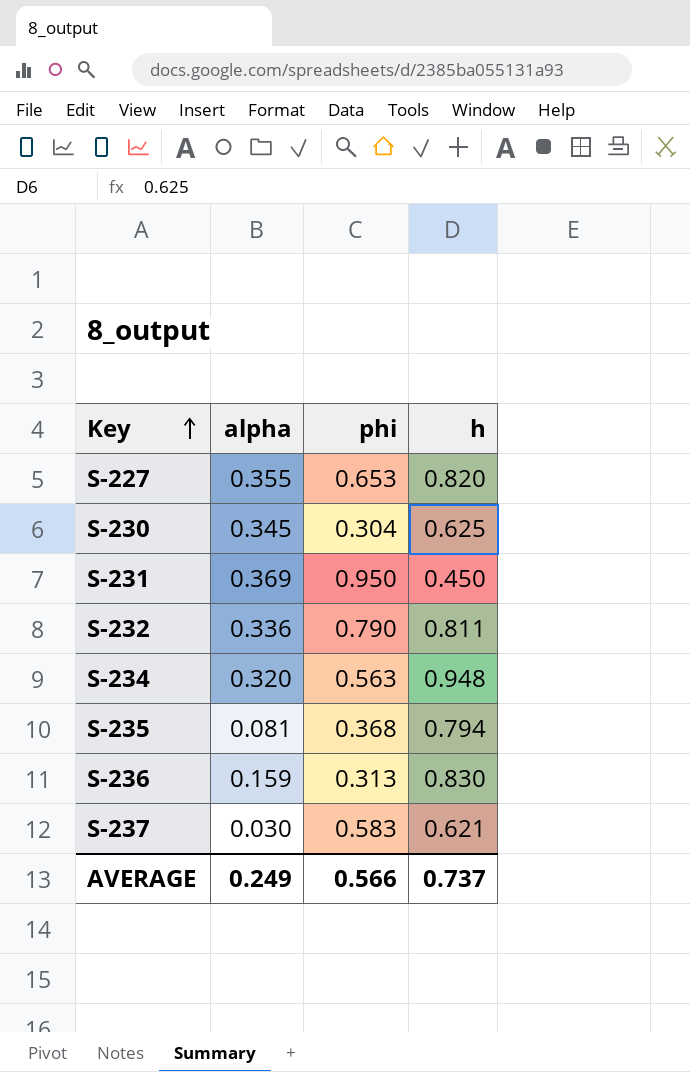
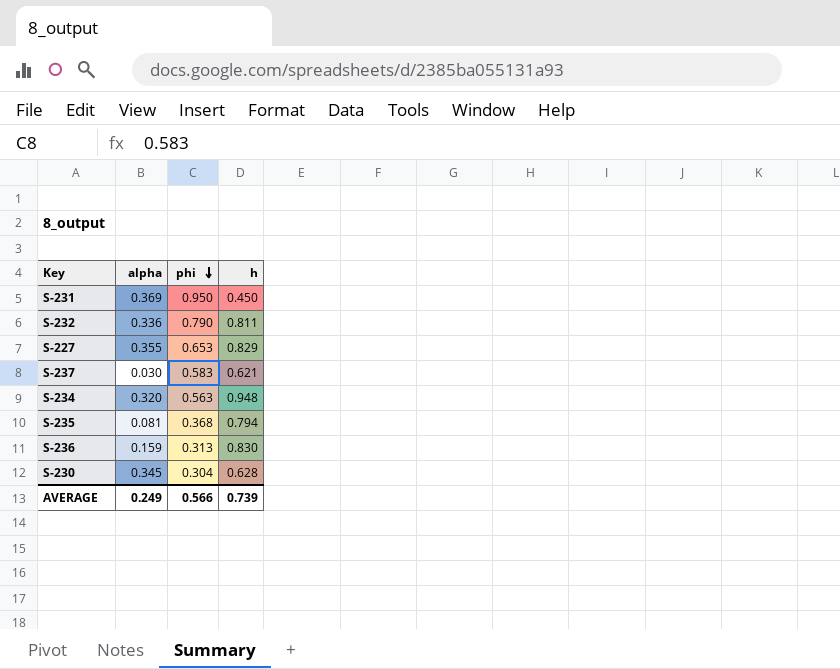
row order: Key ascending -> phi descending
S-227 | h: 0.820 -> 0.829
S-230 | h: 0.625 -> 0.628
AVERAGE | h: 0.737 -> 0.739

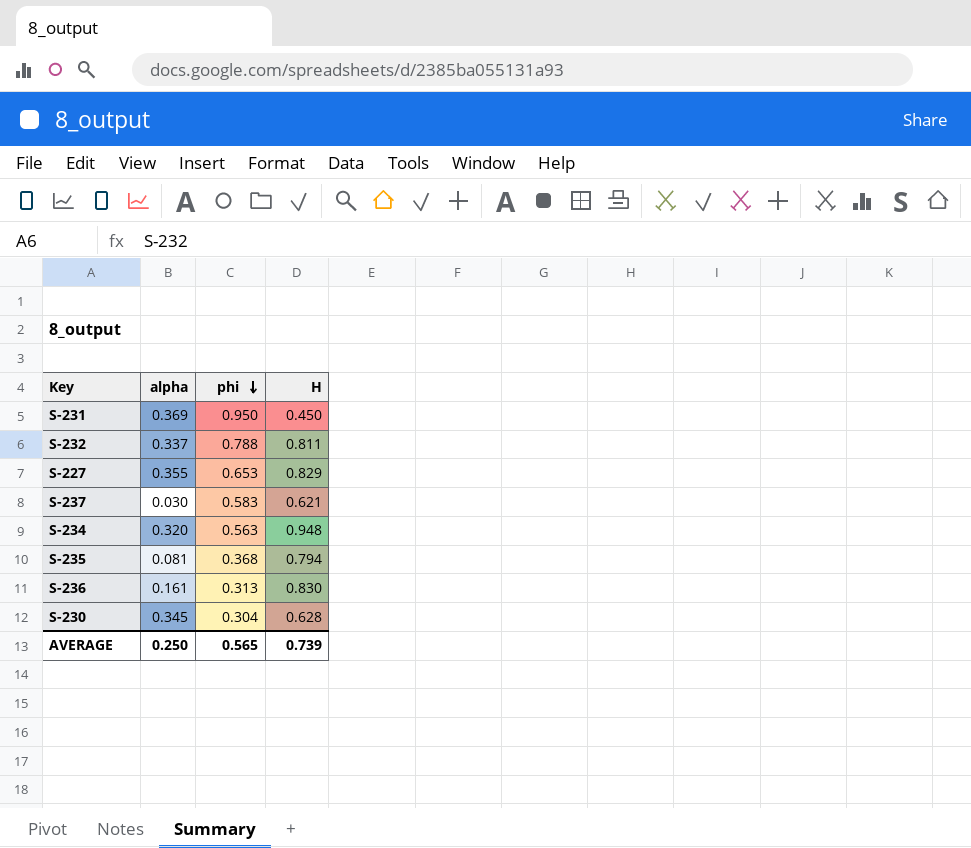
column name: h -> H
S-232 | alpha: 0.336 -> 0.337
S-232 | phi: 0.790 -> 0.788
S-236 | alpha: 0.159 -> 0.161
AVERAGE | alpha: 0.249 -> 0.250
AVERAGE | phi: 0.566 -> 0.565

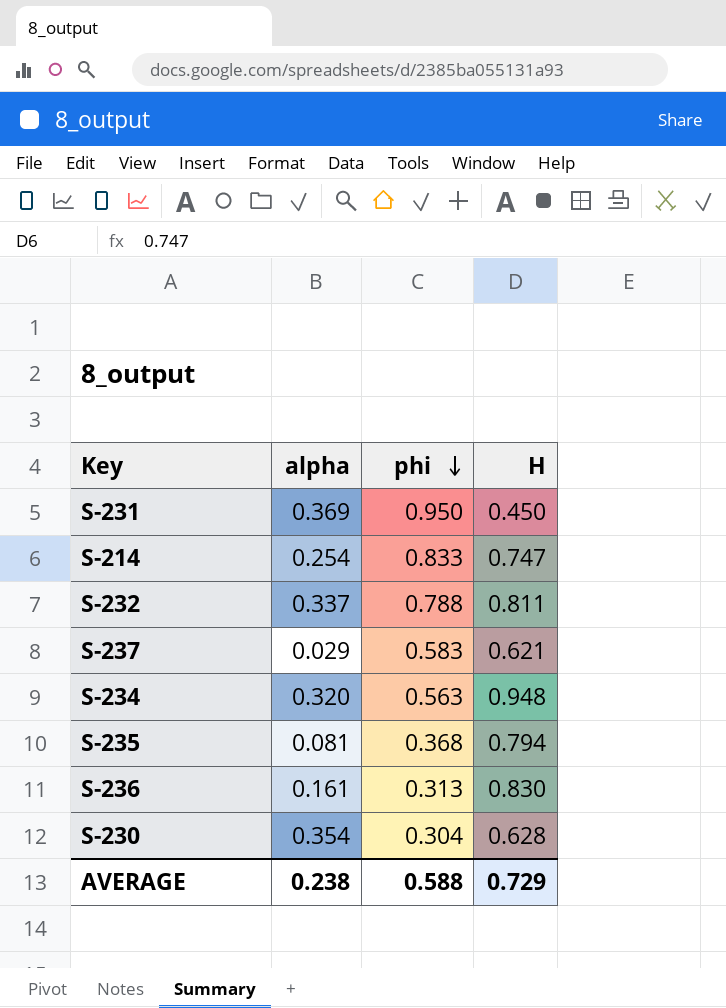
row S-227: 0.355 | 0.653 | 0.829 -> none
row S-214: none -> 0.254 | 0.833 | 0.747
S-237 | alpha: 0.030 -> 0.029
S-230 | alpha: 0.345 -> 0.354
AVERAGE | alpha: 0.250 -> 0.238
AVERAGE | phi: 0.565 -> 0.588
AVERAGE | H: 0.739 -> 0.729

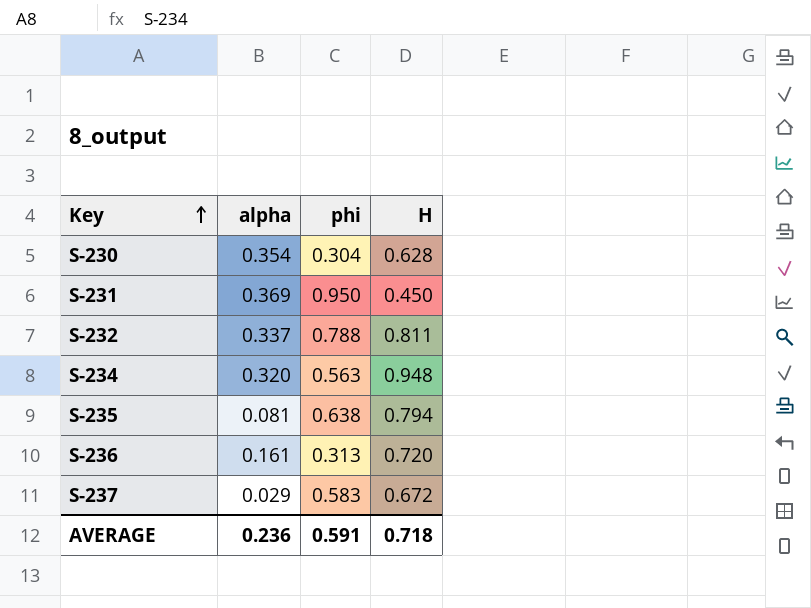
row order: phi descending -> Key ascending
row S-214: 0.254 | 0.833 | 0.747 -> none
S-235 | phi: 0.368 -> 0.638
S-236 | H: 0.830 -> 0.720
S-237 | H: 0.621 -> 0.672
AVERAGE | alpha: 0.238 -> 0.236
AVERAGE | phi: 0.588 -> 0.591
AVERAGE | H: 0.729 -> 0.718

